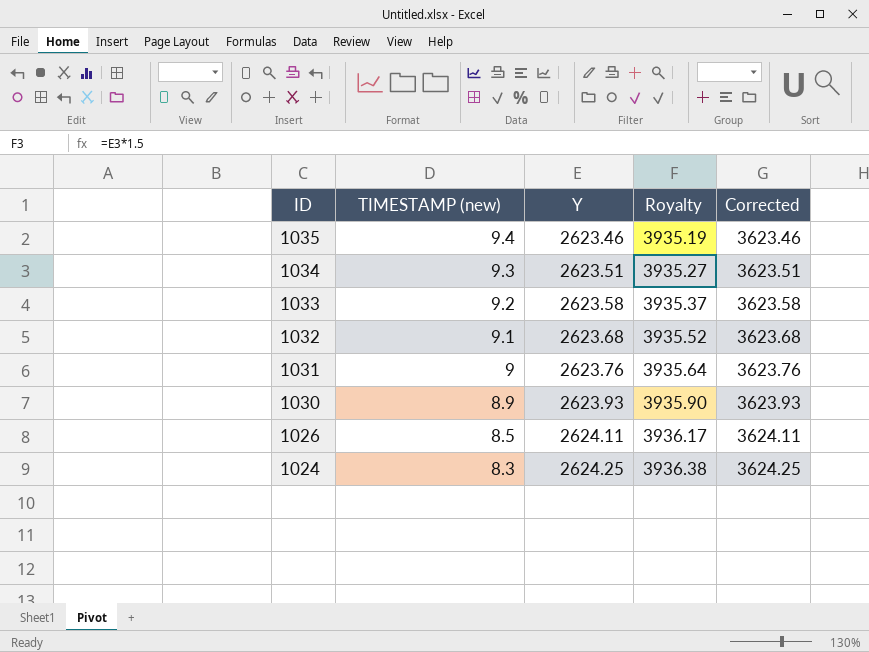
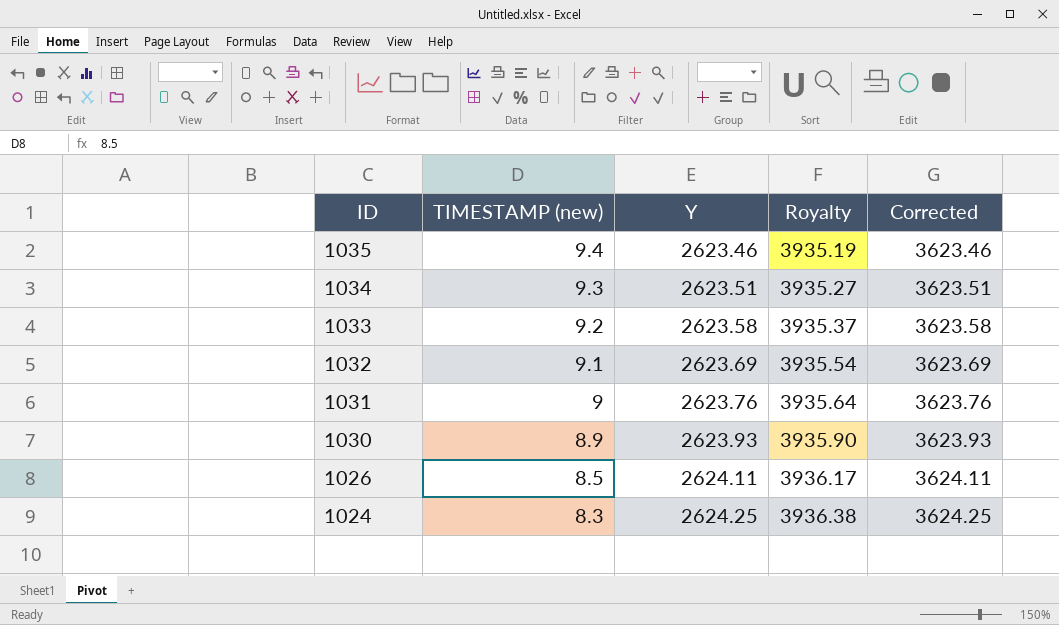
1032 | Y: 2623.68 -> 2623.69
1032 | Royalty: 3935.52 -> 3935.54
1032 | Corrected: 3623.68 -> 3623.69

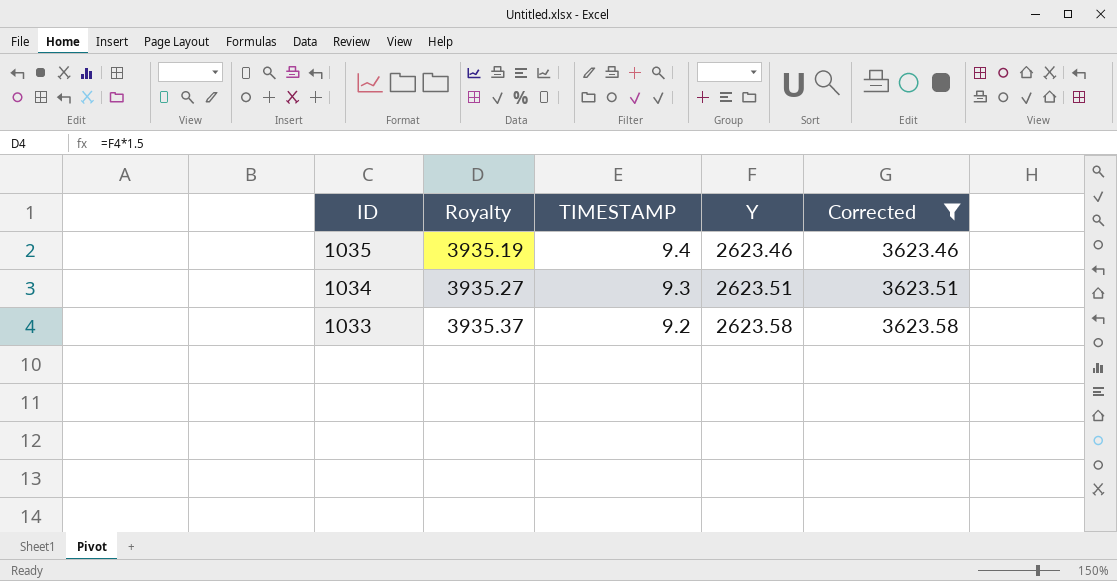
filter: none -> Corrected <= 3623.58
column Royalty | position: 4 -> 2
column name: TIMESTAMP (new) -> TIMESTAMP

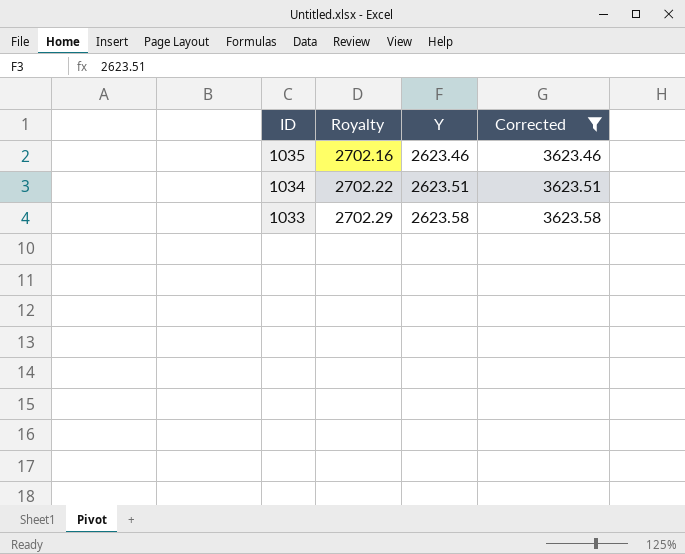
column TIMESTAMP | position: 3 -> none
column Royalty | formula: [Y] * 1.5 -> [Y] * 1.03

